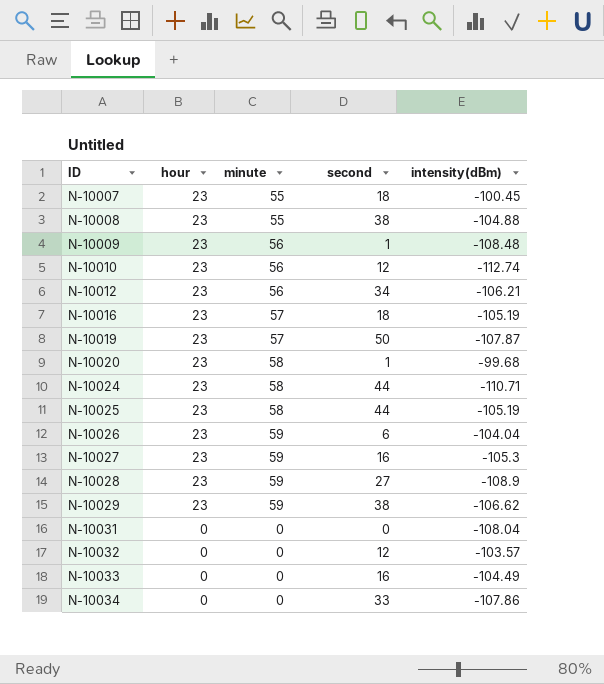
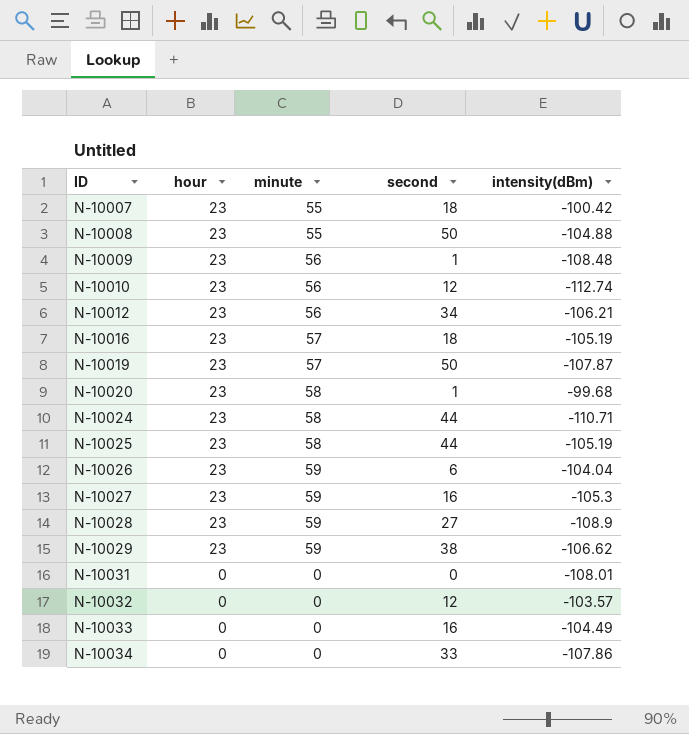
N-10007 | intensity(dBm): -100.45 -> -100.42
N-10008 | second: 38 -> 50
N-10031 | intensity(dBm): -108.04 -> -108.01

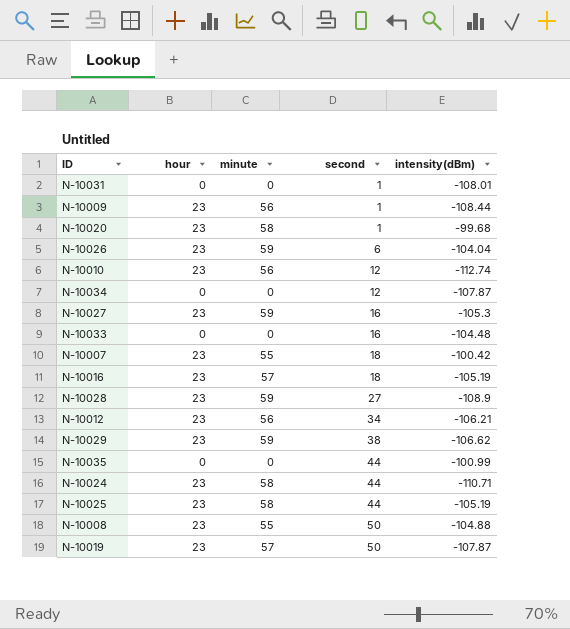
row order: ID ascending -> second ascending
row N-10032: 0 | 0 | 12 | -103.57 -> none
N-10031 | second: 0 -> 1
N-10009 | intensity(dBm): -108.48 -> -108.44
N-10034 | second: 33 -> 12
N-10034 | intensity(dBm): -107.86 -> -107.87
N-10033 | intensity(dBm): -104.49 -> -104.48
row N-10035: none -> 0 | 0 | 44 | -100.99

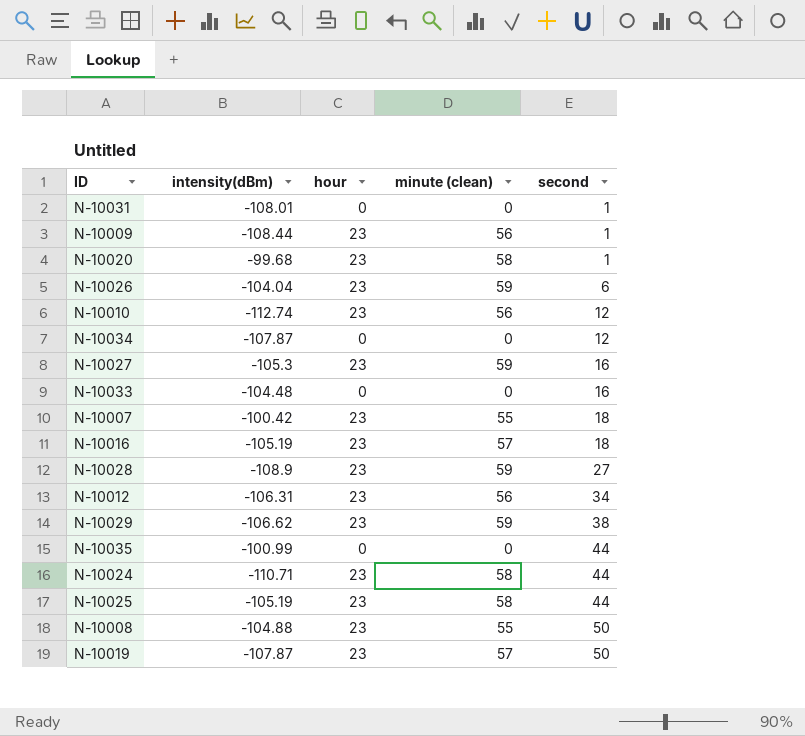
column intensity(dBm) | position: 5 -> 2
column name: minute -> minute (clean)
N-10012 | intensity(dBm): -106.21 -> -106.31

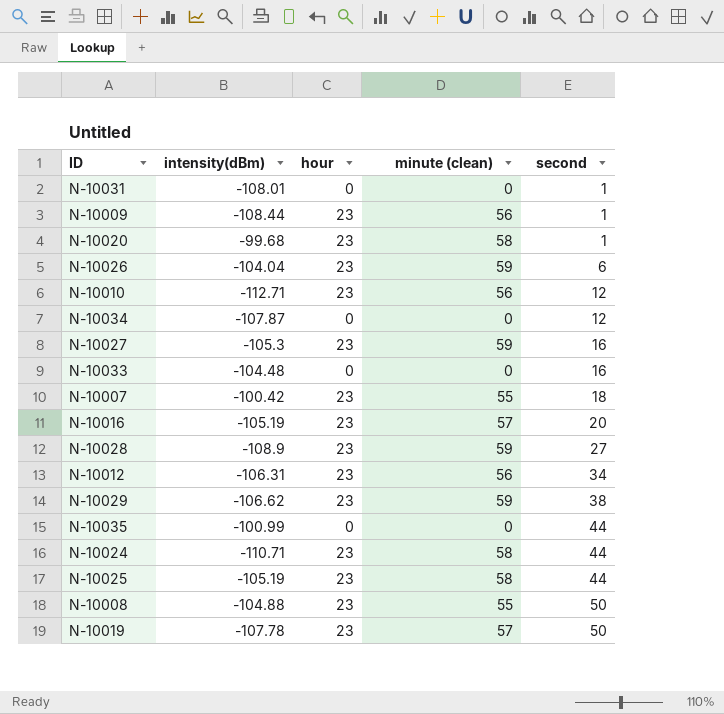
N-10010 | intensity(dBm): -112.74 -> -112.71
N-10016 | second: 18 -> 20
N-10019 | intensity(dBm): -107.87 -> -107.78

